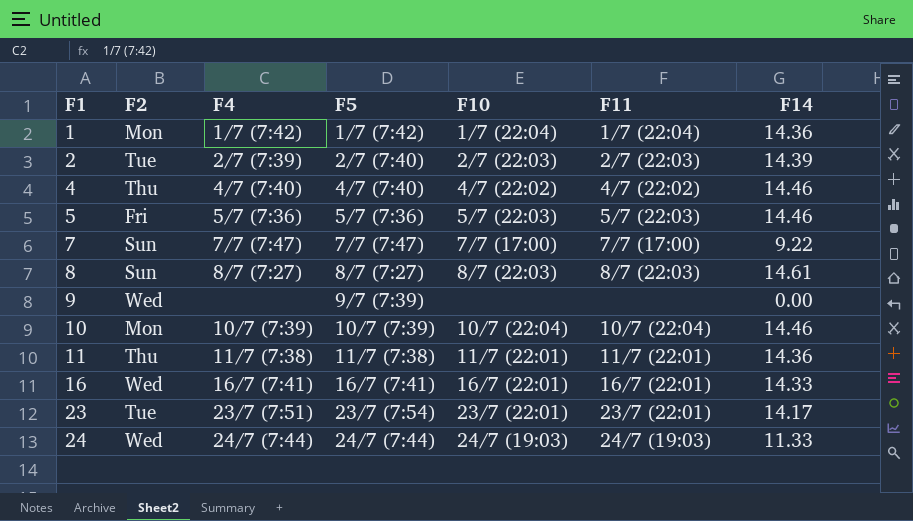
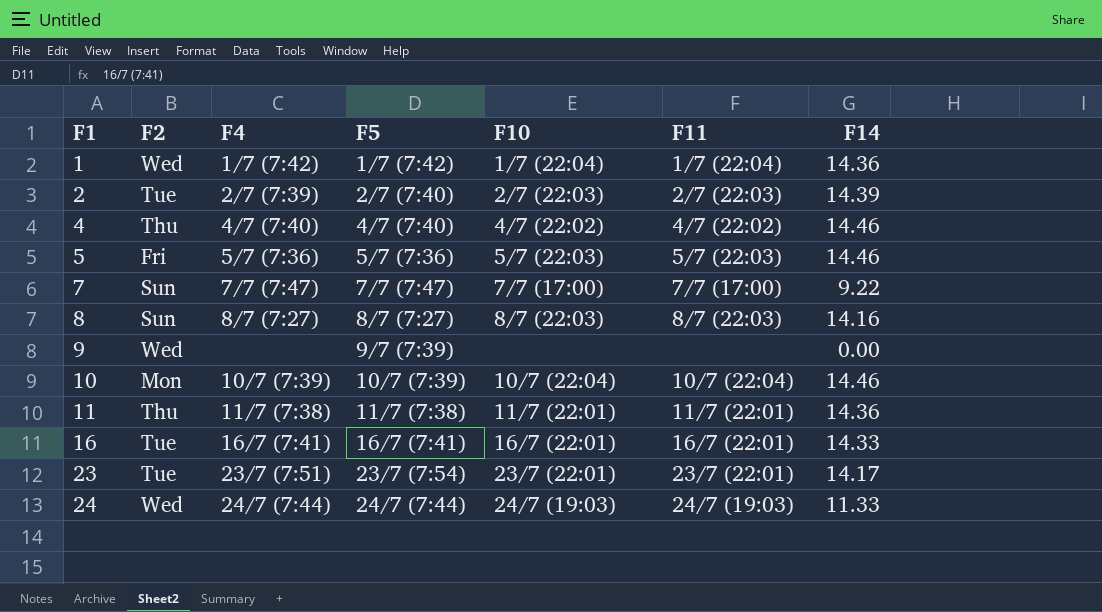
1 | F2: Mon -> Wed
8 | F14: 14.61 -> 14.16
16 | F2: Wed -> Tue

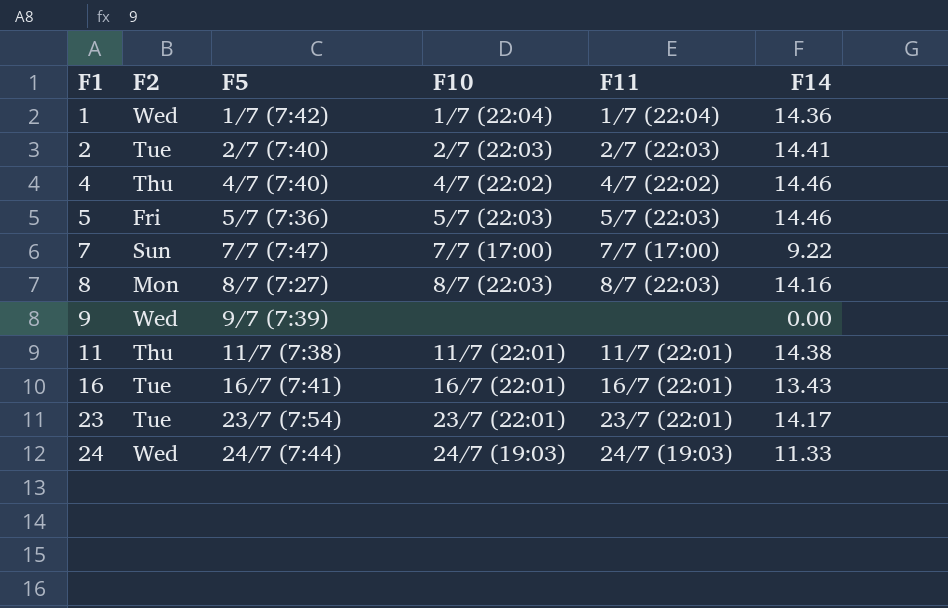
column F4 | position: 3 -> none
row 10: Mon | 10/7 (7:39) | 10/7 (7:39) | 10/7 (22:04) | 10/7 (22:04) | 14.46 -> none
2 | F14: 14.39 -> 14.41
8 | F2: Sun -> Mon
11 | F14: 14.36 -> 14.38
16 | F14: 14.33 -> 13.43

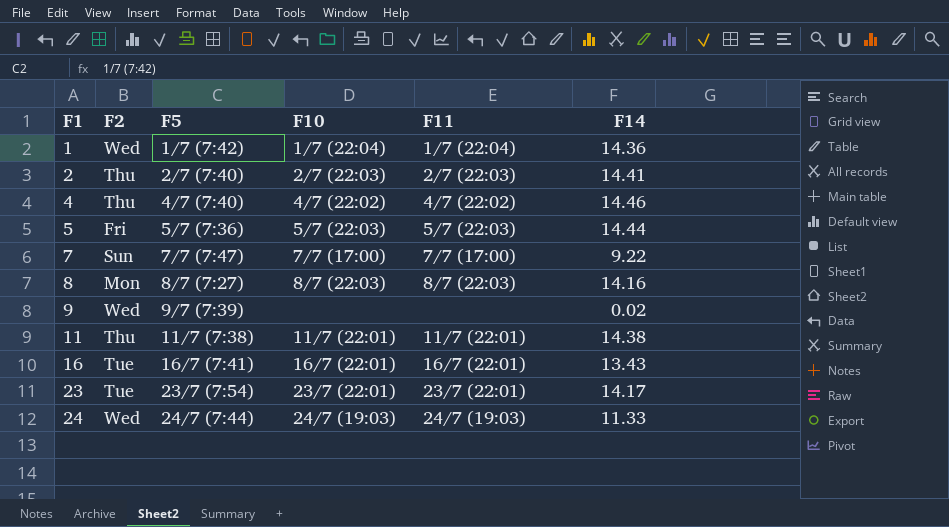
2 | F2: Tue -> Thu
5 | F14: 14.46 -> 14.44
9 | F14: 0.00 -> 0.02

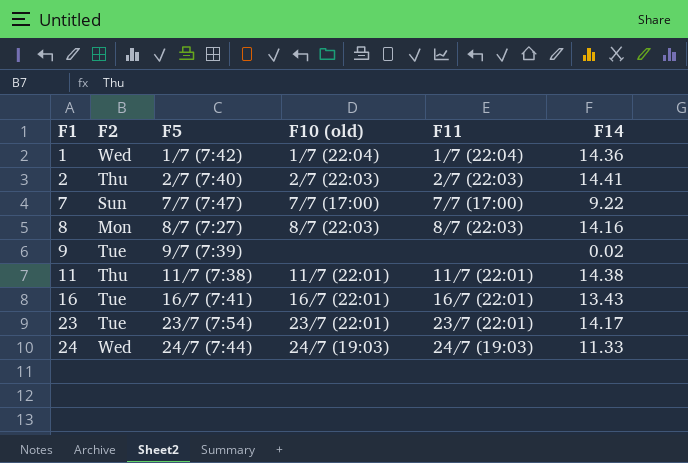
column name: F10 -> F10 (old)
row 4: Thu | 4/7 (7:40) | 4/7 (22:02) | 4/7 (22:02) | 14.46 -> none
row 5: Fri | 5/7 (7:36) | 5/7 (22:03) | 5/7 (22:03) | 14.44 -> none
9 | F2: Wed -> Tue

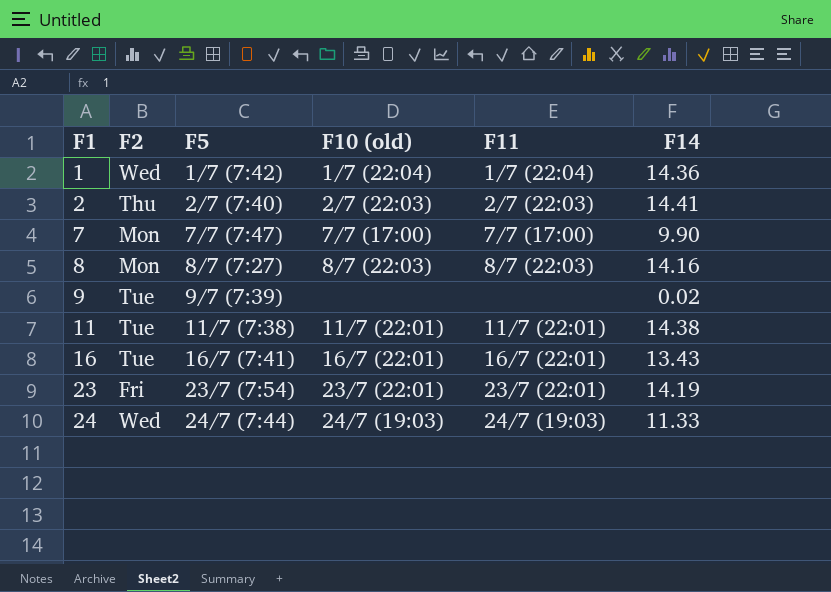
7 | F2: Sun -> Mon
7 | F14: 9.22 -> 9.90
11 | F2: Thu -> Tue
23 | F2: Tue -> Fri
23 | F14: 14.17 -> 14.19

